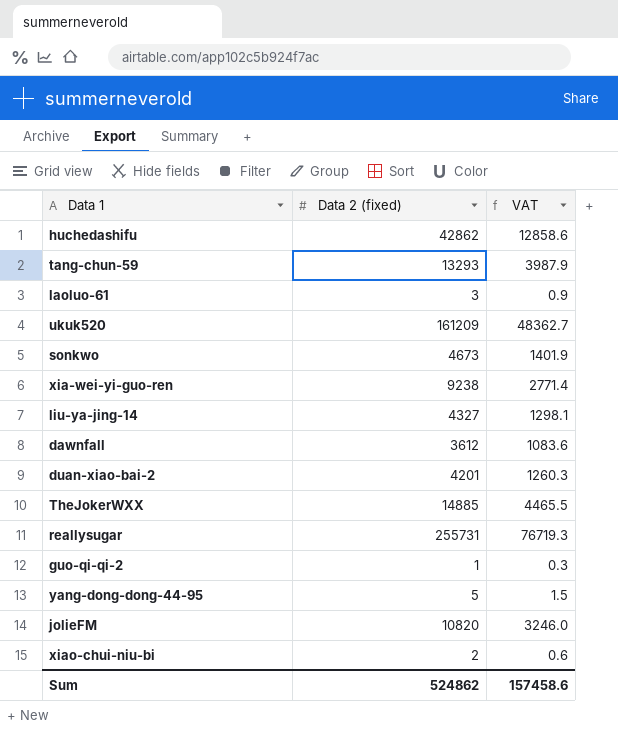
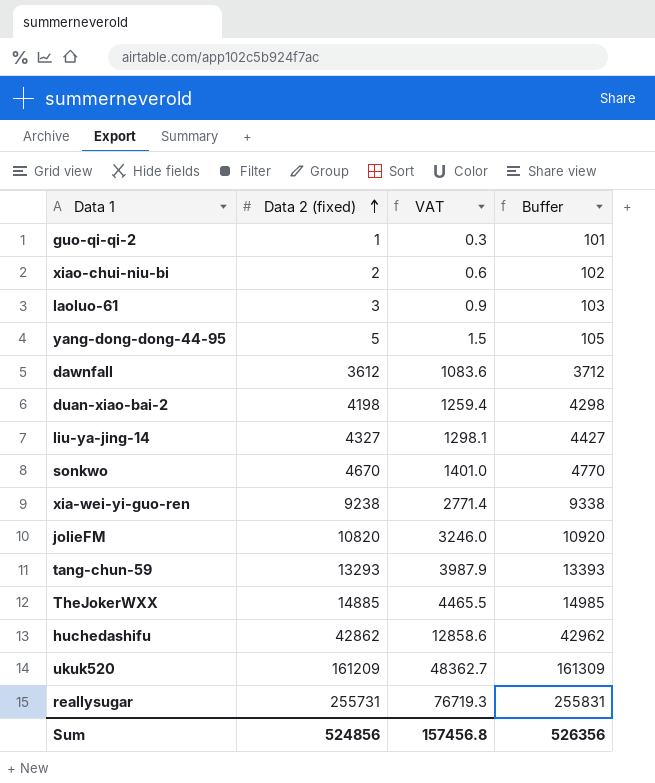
row order: none -> Data 2 (fixed) ascending
column Buffer | formula: none -> [Data 2 (fixed)] + 100
duan-xiao-bai-2 | Data 2 (fixed): 4201 -> 4198
duan-xiao-bai-2 | VAT: 1260.3 -> 1259.4
sonkwo | Data 2 (fixed): 4673 -> 4670
sonkwo | VAT: 1401.9 -> 1401.0
Sum | Data 2 (fixed): 524862 -> 524856
Sum | VAT: 157458.6 -> 157456.8

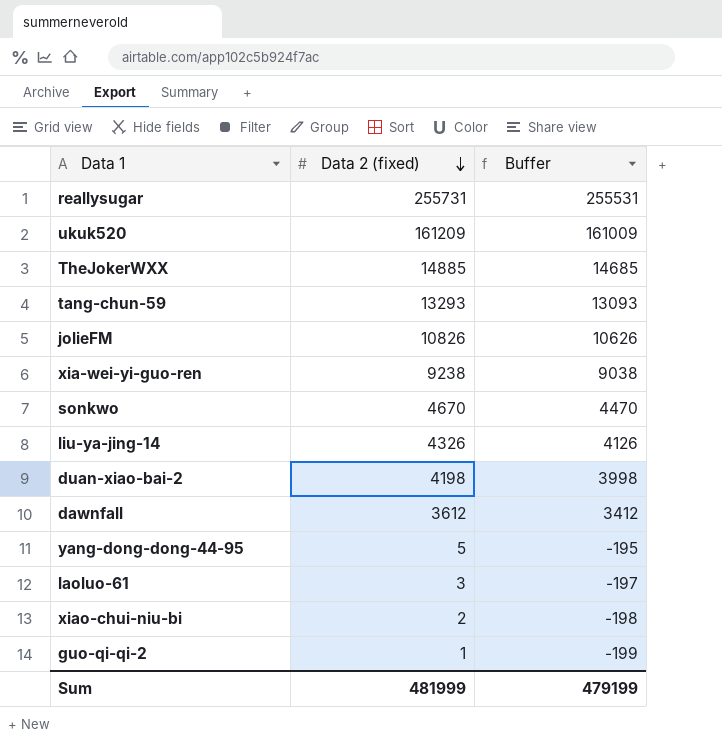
row order: Data 2 (fixed) ascending -> Data 2 (fixed) descending
column VAT | formula: [Data 2 (fixed)] * 0.3 -> none
column Buffer | formula: [Data 2 (fixed)] + 100 -> [Data 2 (fixed)] - 200
row huchedashifu: 42862 | 12858.6 | 42962 -> none
jolieFM | Data 2 (fixed): 10820 -> 10826
liu-ya-jing-14 | Data 2 (fixed): 4327 -> 4326
Sum | Data 2 (fixed): 524856 -> 481999
Sum | Buffer: 526356 -> 479199

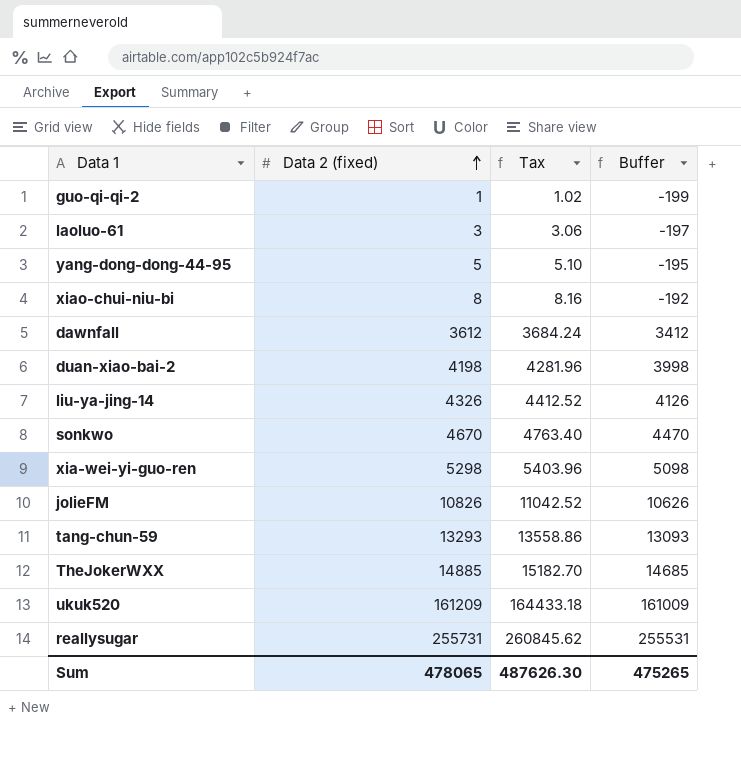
row order: Data 2 (fixed) descending -> Data 2 (fixed) ascending
column Tax | formula: none -> [Data 2 (fixed)] * 1.02
xiao-chui-niu-bi | Data 2 (fixed): 2 -> 8
xiao-chui-niu-bi | Buffer: -198 -> -192
xia-wei-yi-guo-ren | Data 2 (fixed): 9238 -> 5298
xia-wei-yi-guo-ren | Buffer: 9038 -> 5098
Sum | Data 2 (fixed): 481999 -> 478065
Sum | Buffer: 479199 -> 475265

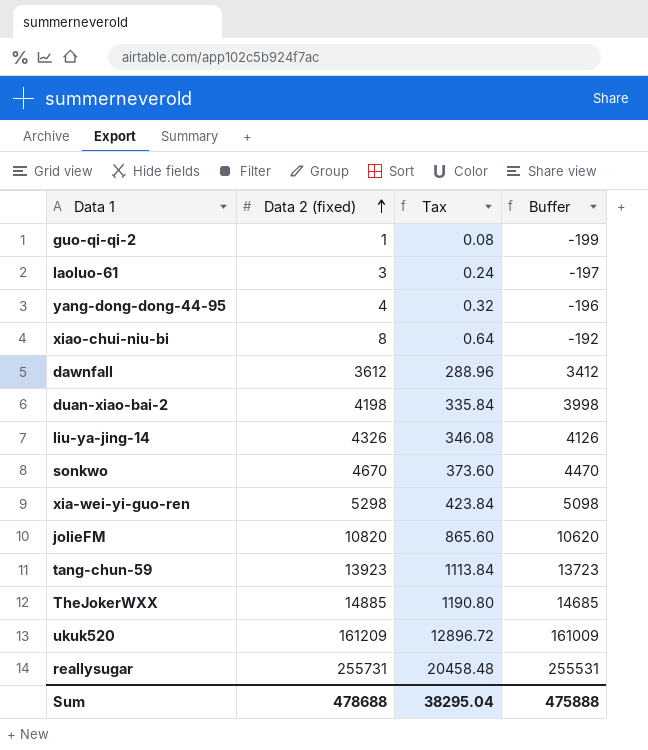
column Tax | formula: [Data 2 (fixed)] * 1.02 -> [Data 2 (fixed)] * 0.08
yang-dong-dong-44-95 | Data 2 (fixed): 5 -> 4
yang-dong-dong-44-95 | Buffer: -195 -> -196
jolieFM | Data 2 (fixed): 10826 -> 10820
jolieFM | Buffer: 10626 -> 10620
tang-chun-59 | Data 2 (fixed): 13293 -> 13923
tang-chun-59 | Buffer: 13093 -> 13723
Sum | Data 2 (fixed): 478065 -> 478688
Sum | Tax: 487626.30 -> 38295.04
Sum | Buffer: 475265 -> 475888

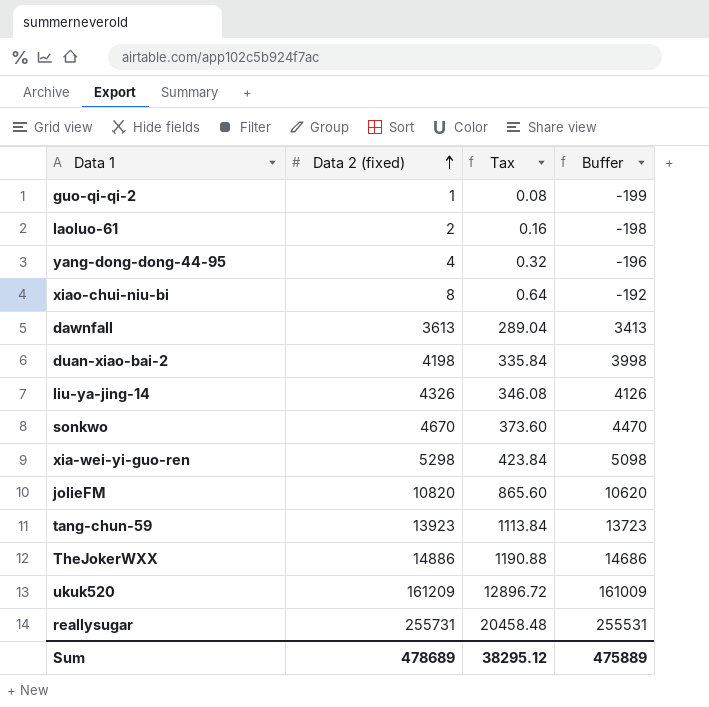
laoluo-61 | Data 2 (fixed): 3 -> 2
laoluo-61 | Tax: 0.24 -> 0.16
laoluo-61 | Buffer: -197 -> -198
dawnfall | Data 2 (fixed): 3612 -> 3613
dawnfall | Tax: 288.96 -> 289.04
dawnfall | Buffer: 3412 -> 3413
TheJokerWXX | Data 2 (fixed): 14885 -> 14886
TheJokerWXX | Tax: 1190.80 -> 1190.88
TheJokerWXX | Buffer: 14685 -> 14686
Sum | Data 2 (fixed): 478688 -> 478689
Sum | Tax: 38295.04 -> 38295.12
Sum | Buffer: 475888 -> 475889

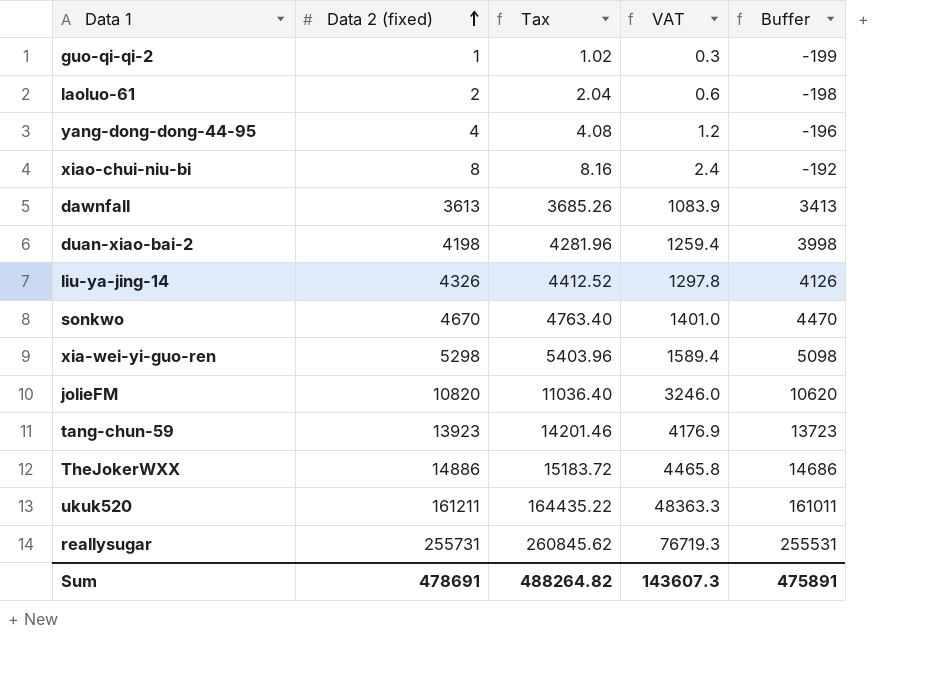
column Tax | formula: [Data 2 (fixed)] * 0.08 -> [Data 2 (fixed)] * 1.02
column VAT | formula: none -> [Data 2 (fixed)] * 0.3
ukuk520 | Data 2 (fixed): 161209 -> 161211
ukuk520 | Buffer: 161009 -> 161011
Sum | Data 2 (fixed): 478689 -> 478691
Sum | Tax: 38295.12 -> 488264.82
Sum | Buffer: 475889 -> 475891

